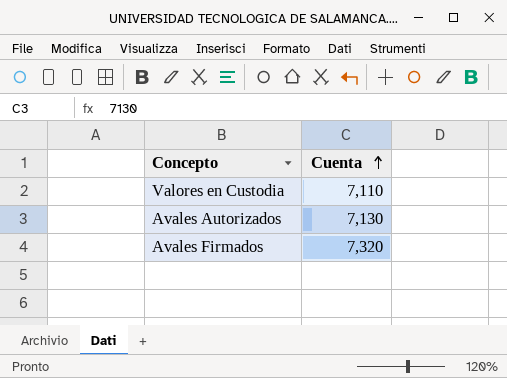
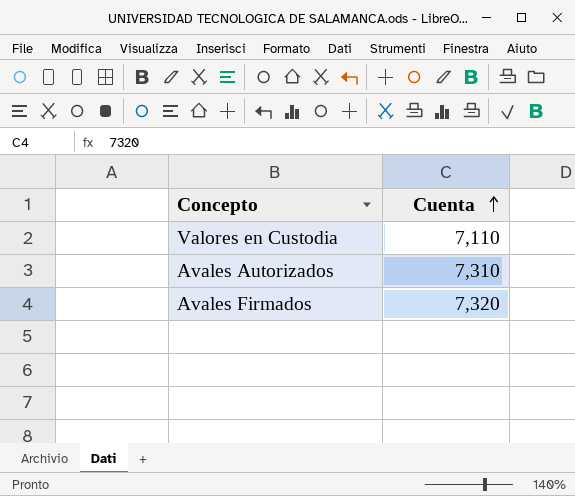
Avales Autorizados | Cuenta: 7,130 -> 7,310

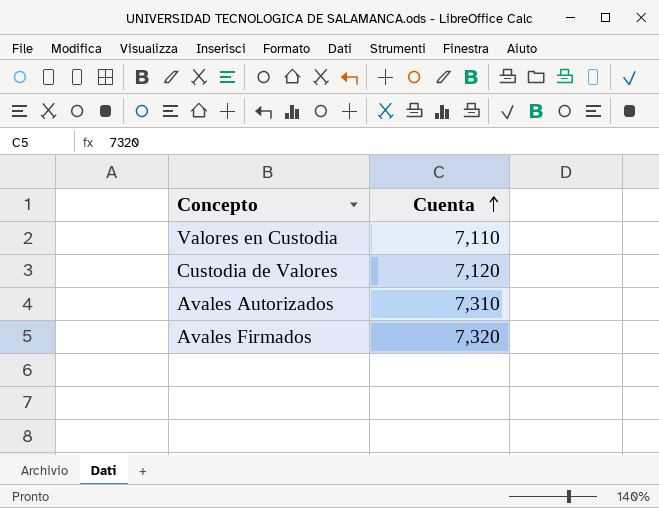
row Custodia de Valores: none -> 7,120

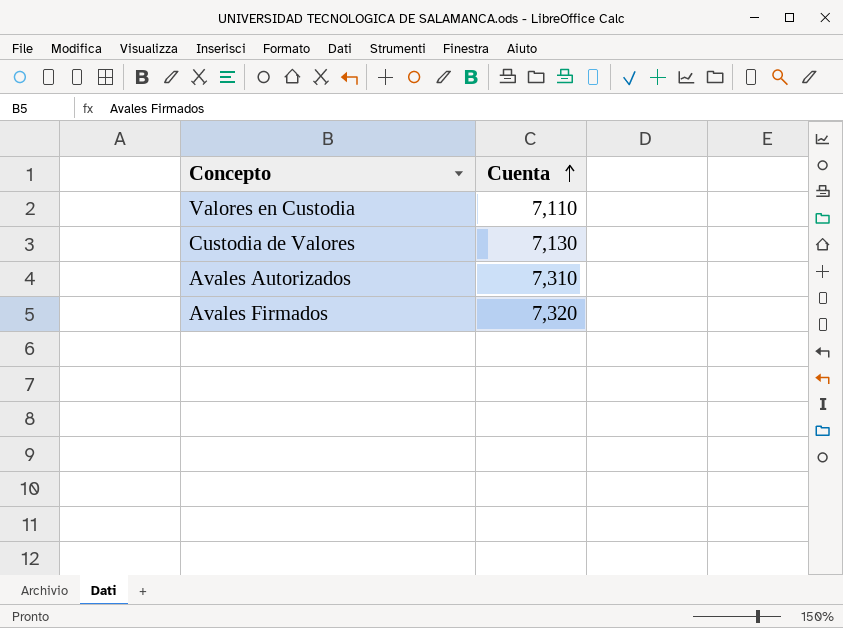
Custodia de Valores | Cuenta: 7,120 -> 7,130

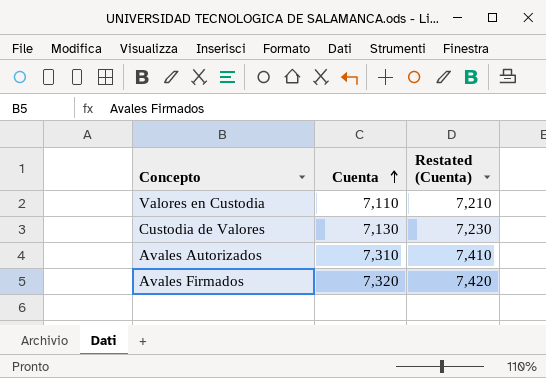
column Restated (Cuenta) | formula: none -> [Cuenta] + 100

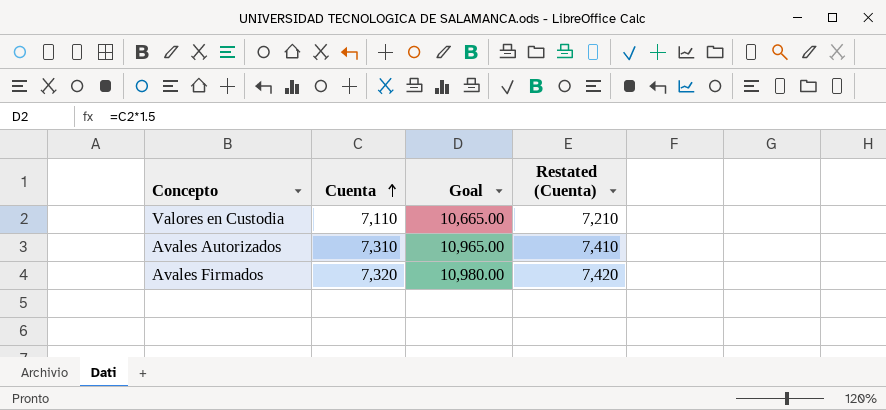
column Goal | formula: none -> [Cuenta] * 1.5
row Custodia de Valores: 7,130 | 7,230 -> none

